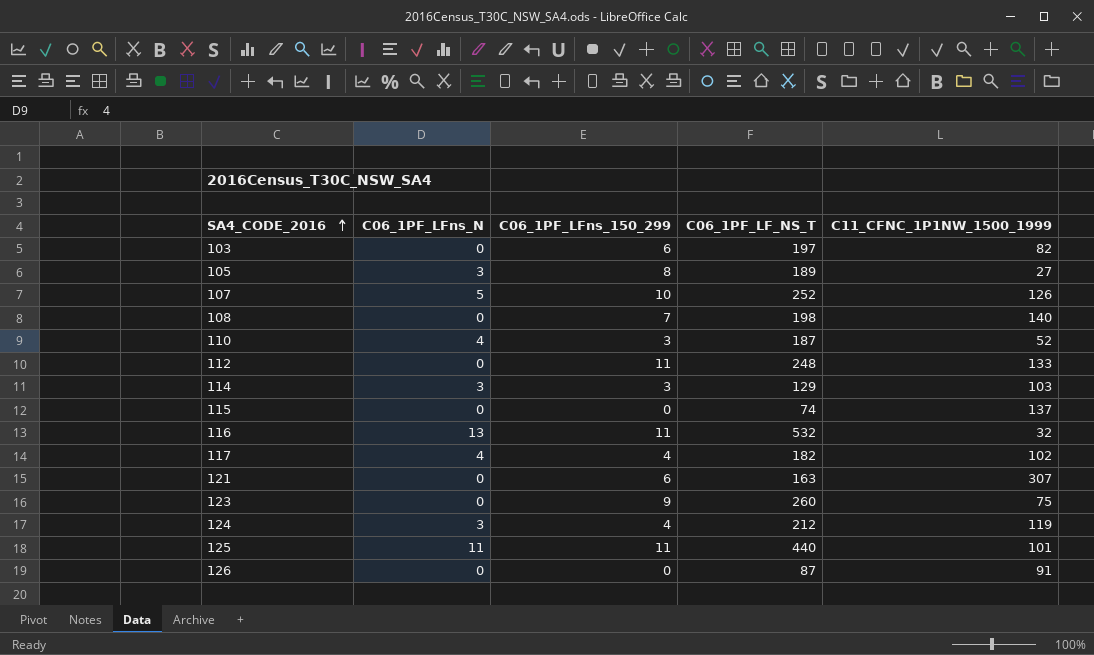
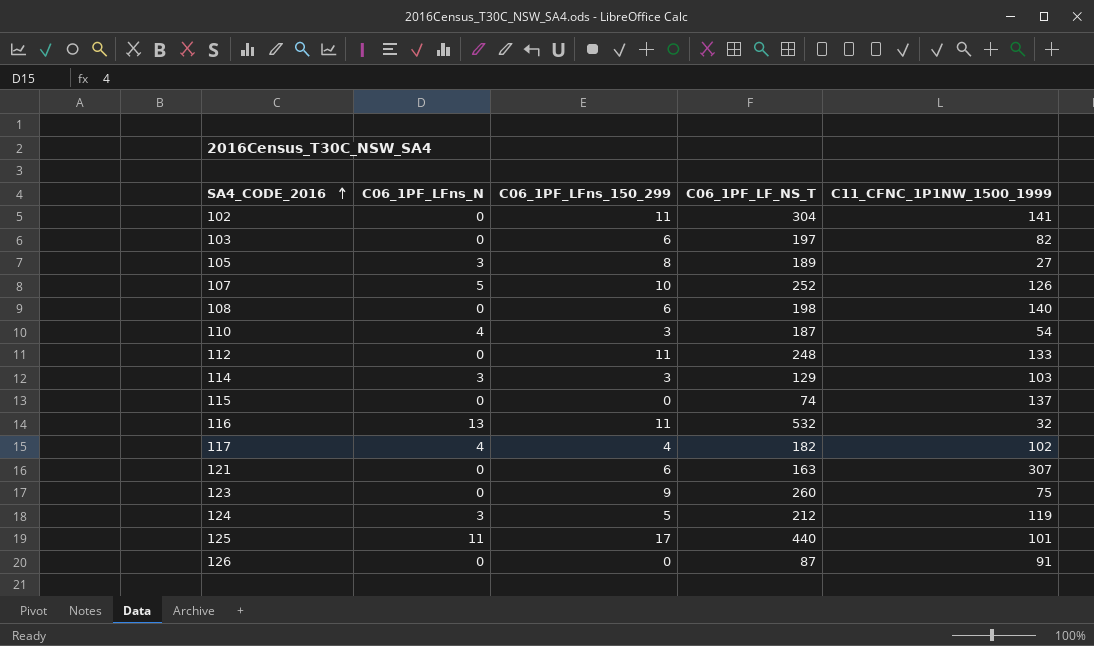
row 102: none -> 0 | 11 | 304 | 141
108 | C06_1PF_LFns_150_299: 7 -> 6
110 | C11_CFNC_1P1NW_1500_1999: 52 -> 54
124 | C06_1PF_LFns_150_299: 4 -> 5
125 | C06_1PF_LFns_150_299: 11 -> 17

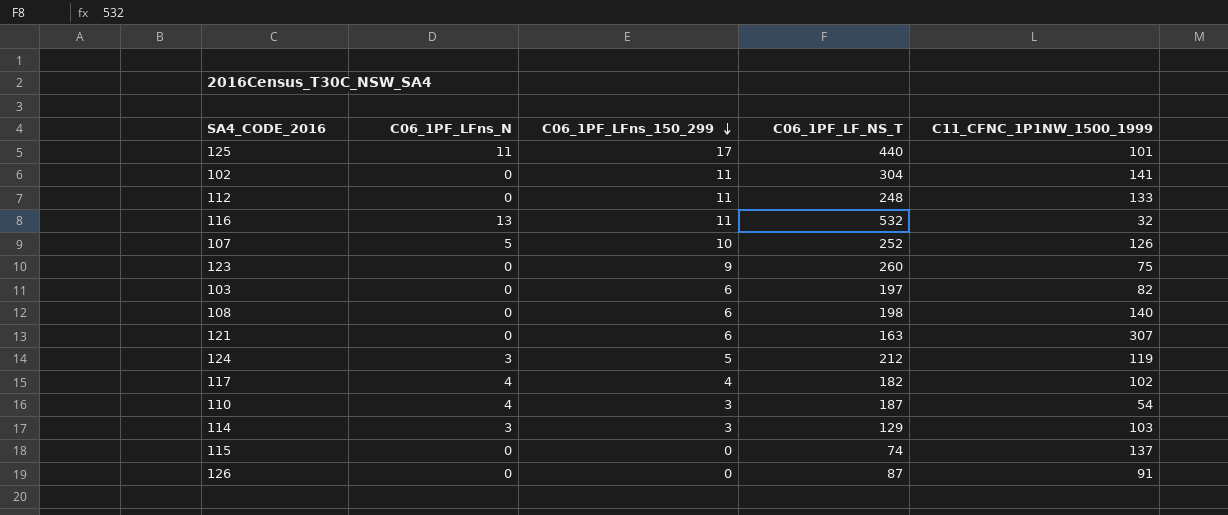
row order: SA4_CODE_2016 ascending -> C06_1PF_LFns_150_299 descending
row 105: 3 | 8 | 189 | 27 -> none

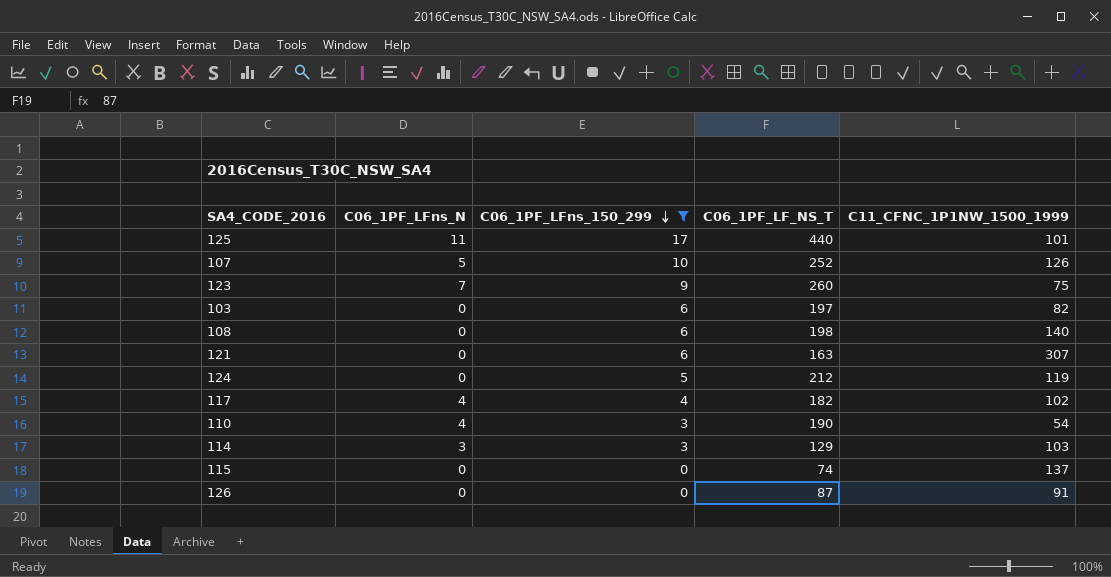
filter: none -> C06_1PF_LFns_150_299 != 11
123 | C06_1PF_LFns_N: 0 -> 7
124 | C06_1PF_LFns_N: 3 -> 0
110 | C06_1PF_LF_NS_T: 187 -> 190

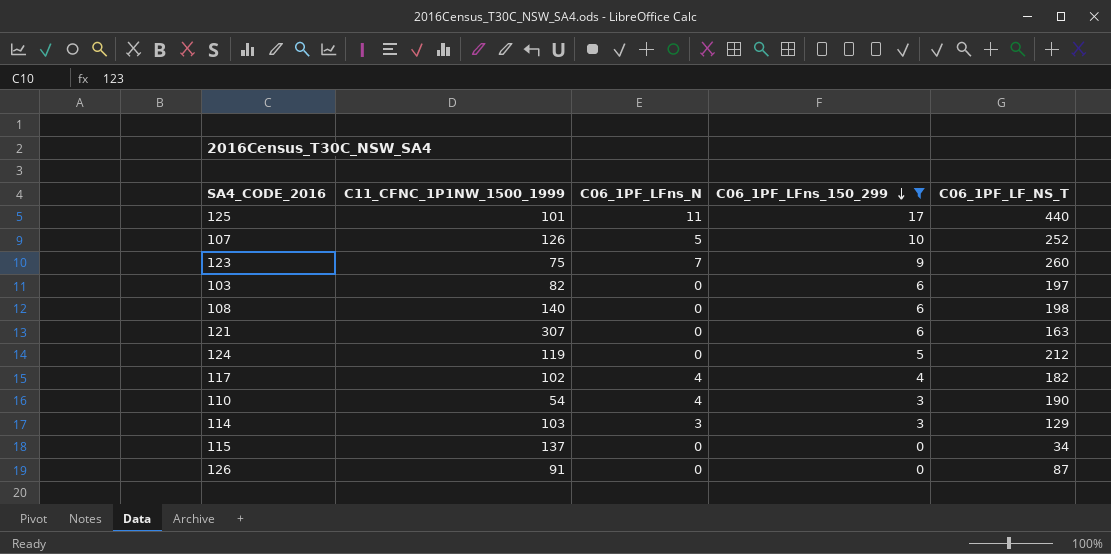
column C11_CFNC_1P1NW_1500_1999 | position: 5 -> 2
115 | C06_1PF_LF_NS_T: 74 -> 34

